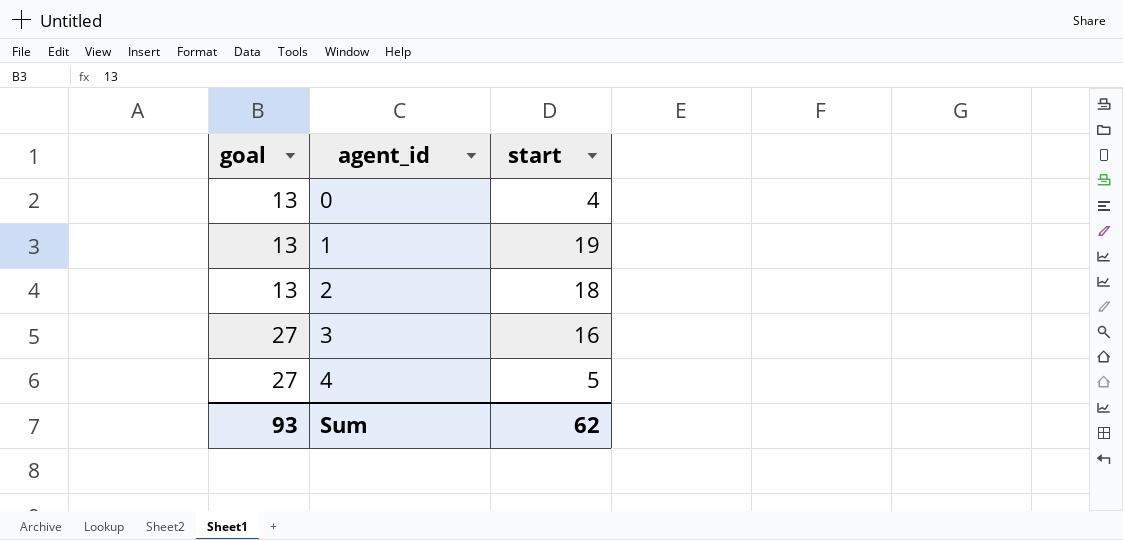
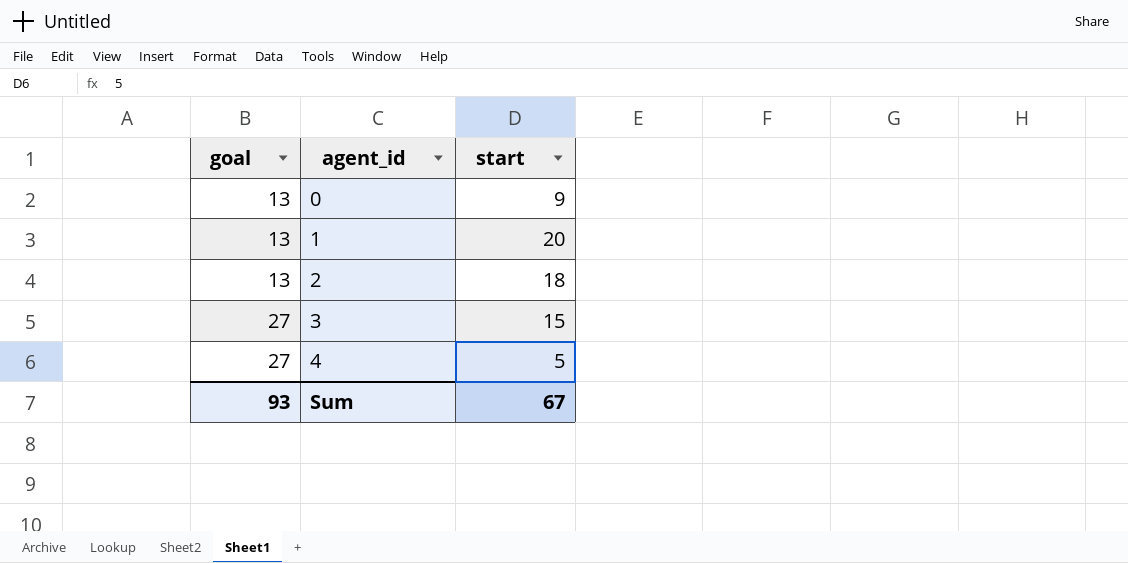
0 | start: 4 -> 9
1 | start: 19 -> 20
3 | start: 16 -> 15
Sum | start: 62 -> 67

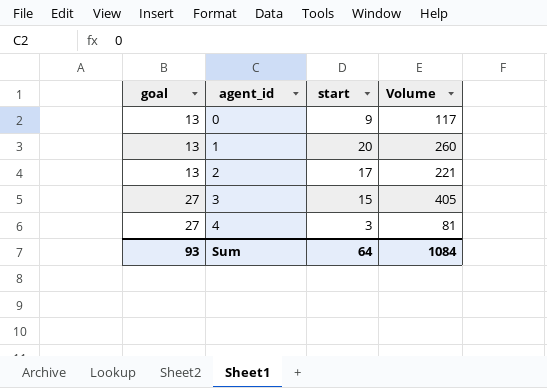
column Volume | formula: none -> [goal] * [start]
2 | start: 18 -> 17
4 | start: 5 -> 3
Sum | start: 67 -> 64

